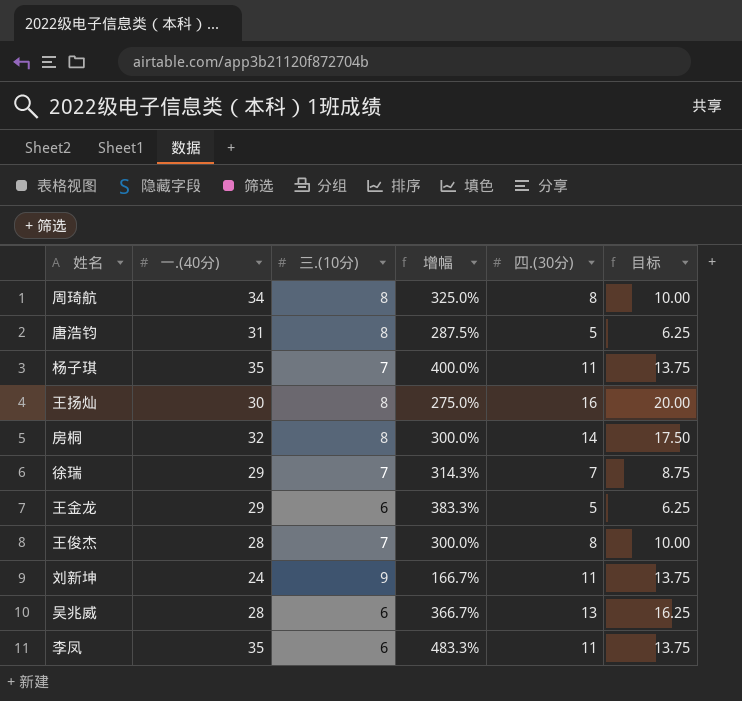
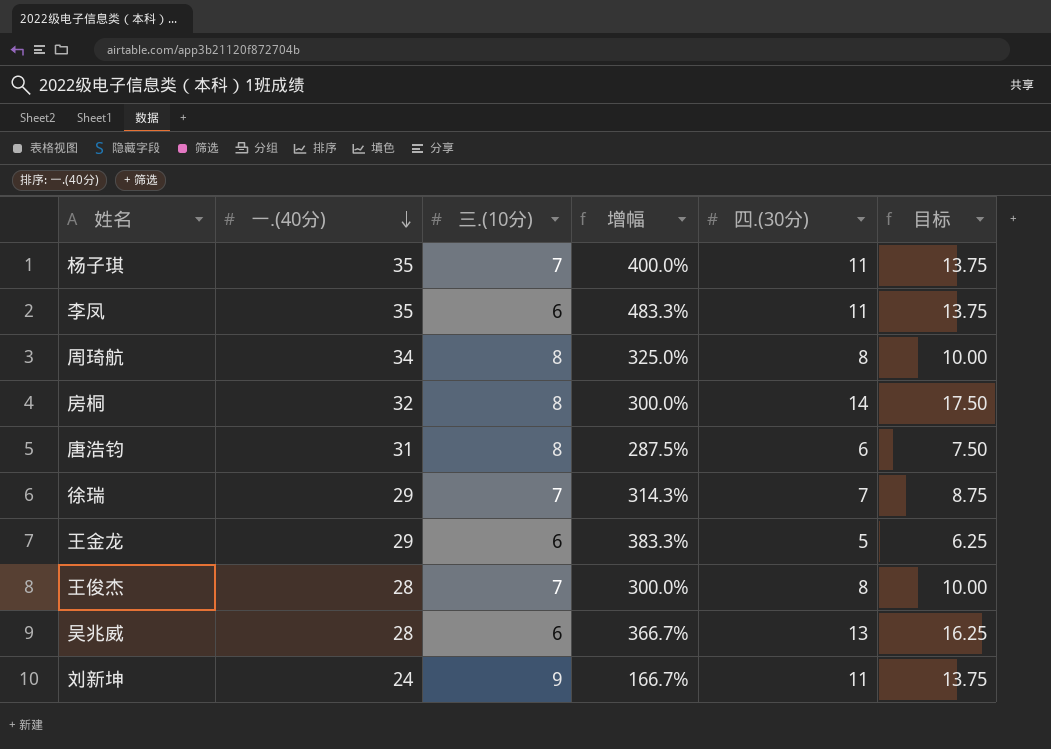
row order: none -> 一.(40分) descending
row 王扬灿: 30 | 8 | 275.0% | 16 | 20.00 -> none
唐浩钧 | 四.(30分): 5 -> 6
唐浩钧 | 目标: 6.25 -> 7.50

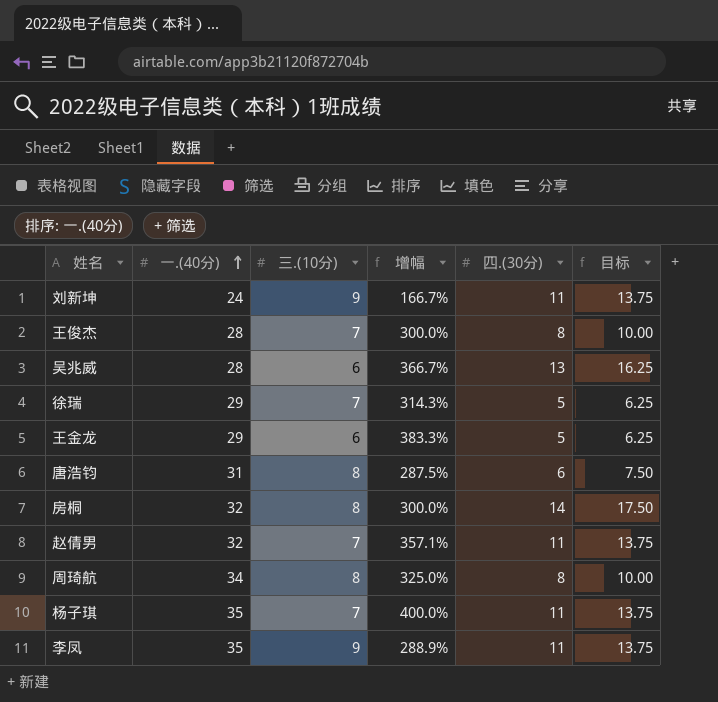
row order: 一.(40分) descending -> 一.(40分) ascending
徐瑞 | 四.(30分): 7 -> 5
徐瑞 | 目标: 8.75 -> 6.25
row 赵倩男: none -> 32 | 7 | 357.1% | 11 | 13.75
李凤 | 三.(10分): 6 -> 9
李凤 | 增幅: 483.3% -> 288.9%

